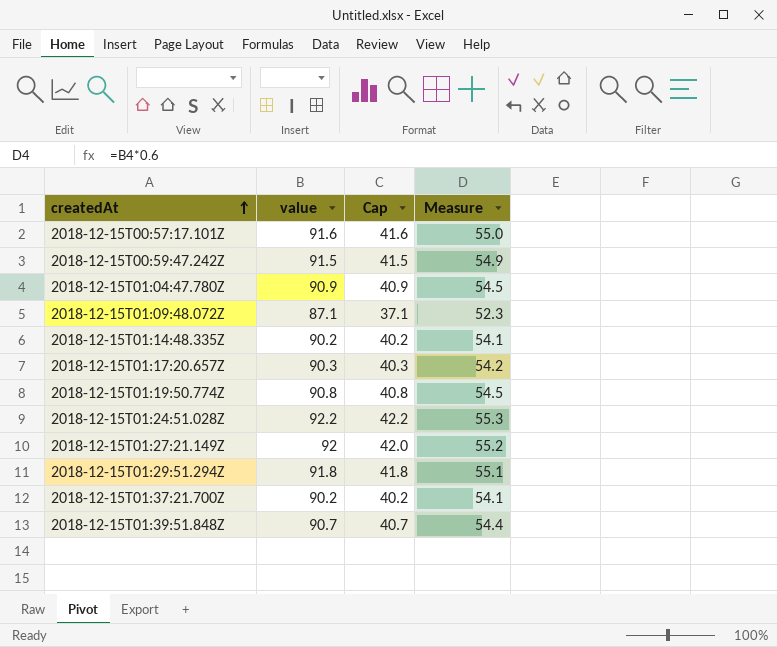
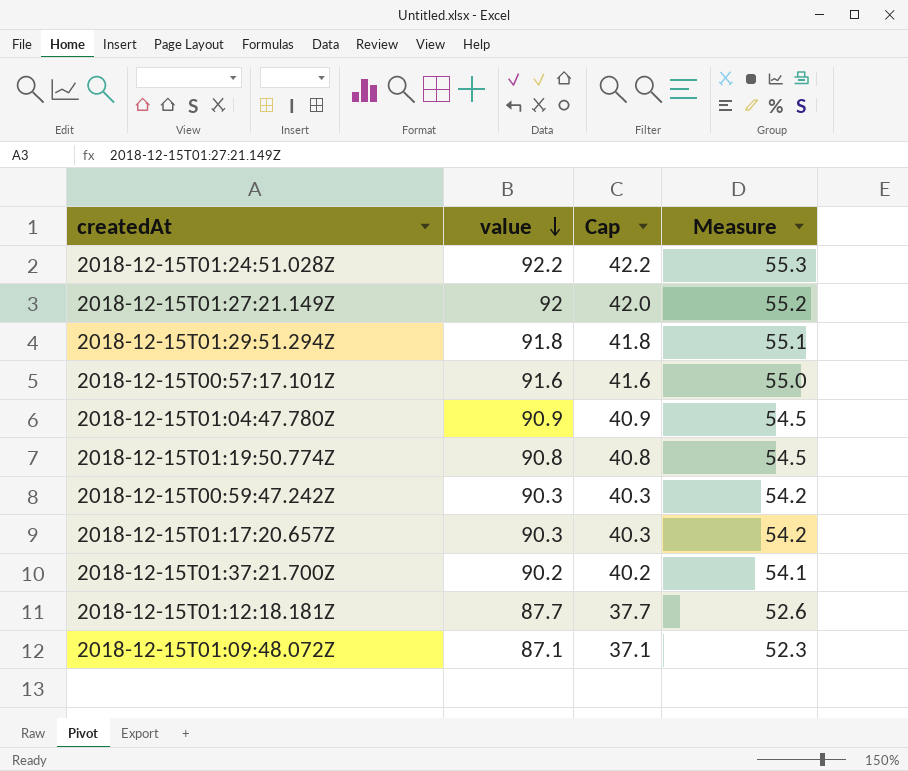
row order: createdAt ascending -> value descending
row 2018-12-15T01:14:48.335Z: 90.2 | 40.2 | 54.1 -> none
row 2018-12-15T01:39:51.848Z: 90.7 | 40.7 | 54.4 -> none
2018-12-15T00:59:47.242Z | value: 91.5 -> 90.3
2018-12-15T00:59:47.242Z | Cap: 41.5 -> 40.3
2018-12-15T00:59:47.242Z | Measure: 54.9 -> 54.2
row 2018-12-15T01:12:18.181Z: none -> 87.7 | 37.7 | 52.6

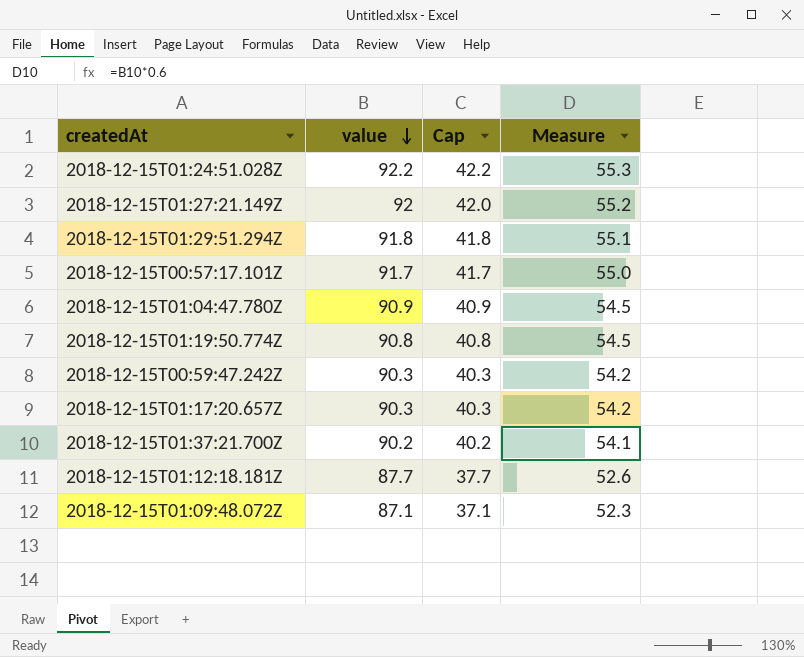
2018-12-15T00:57:17.101Z | value: 91.6 -> 91.7
2018-12-15T00:57:17.101Z | Cap: 41.6 -> 41.7

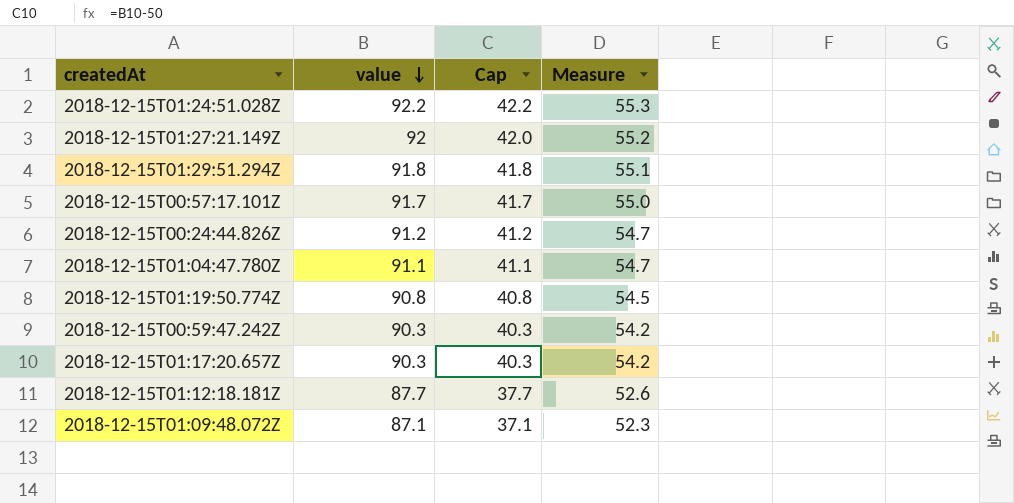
row 2018-12-15T01:37:21.700Z: 90.2 | 40.2 | 54.1 -> none
row 2018-12-15T00:24:44.826Z: none -> 91.2 | 41.2 | 54.7
2018-12-15T01:04:47.780Z | value: 90.9 -> 91.1
2018-12-15T01:04:47.780Z | Cap: 40.9 -> 41.1
2018-12-15T01:04:47.780Z | Measure: 54.5 -> 54.7

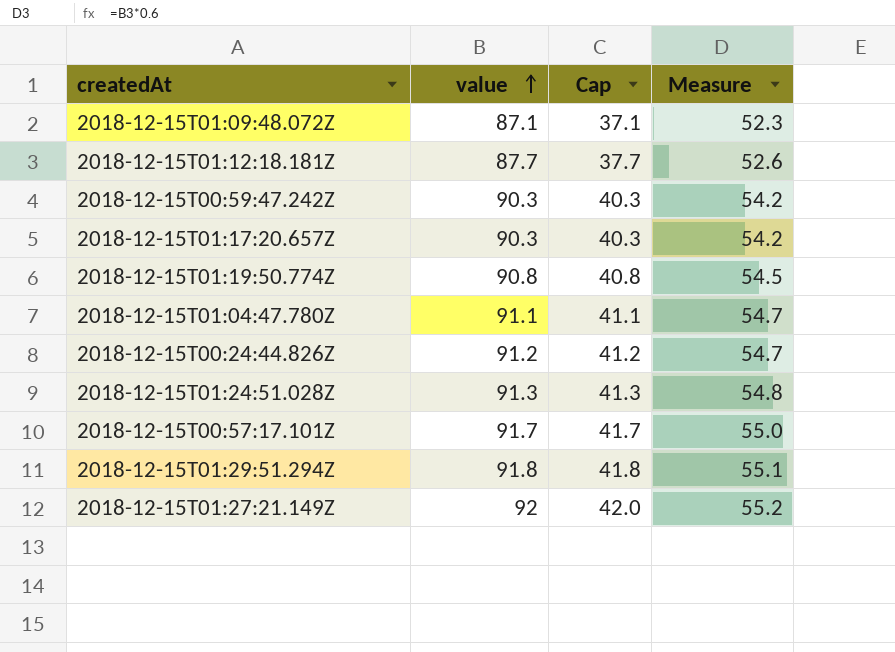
row order: value descending -> value ascending
2018-12-15T01:24:51.028Z | value: 92.2 -> 91.3
2018-12-15T01:24:51.028Z | Cap: 42.2 -> 41.3
2018-12-15T01:24:51.028Z | Measure: 55.3 -> 54.8

